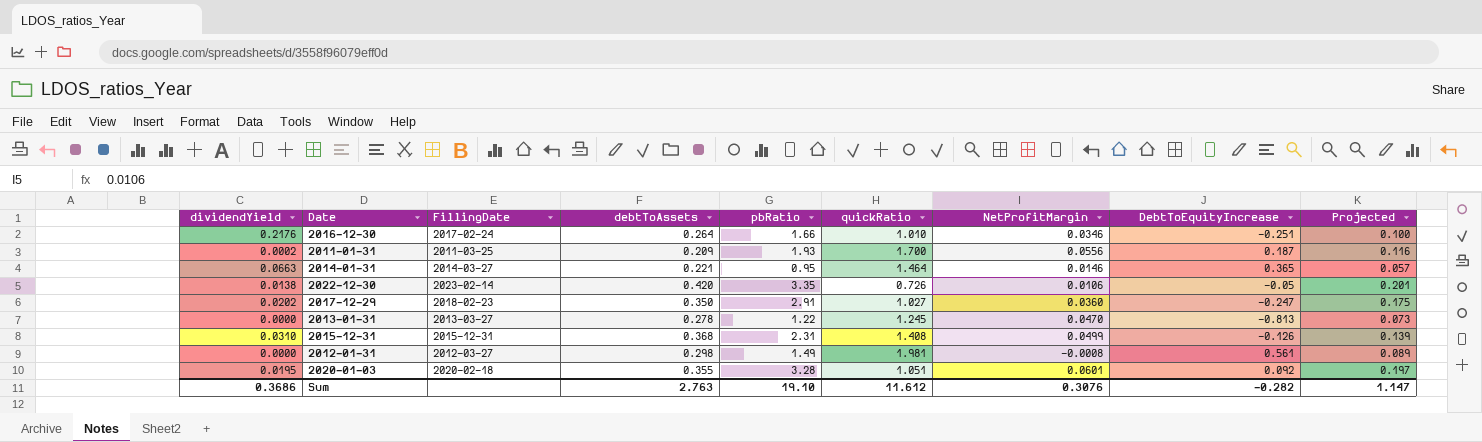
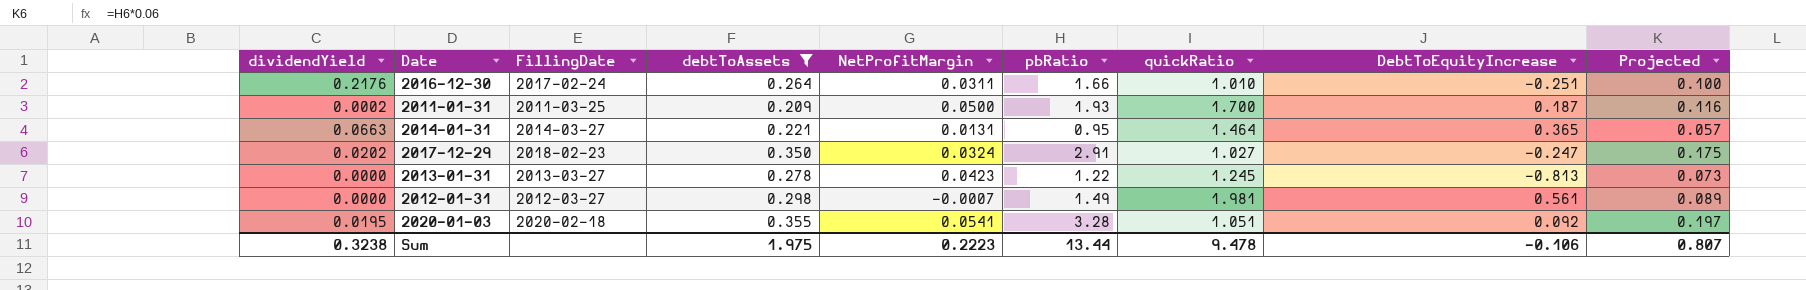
filter: none -> debtToAssets <= 0.355
column NetProfitMargin | position: 7 -> 5
2016-12-30 | NetProfitMargin: 0.0346 -> 0.0311
2011-01-31 | NetProfitMargin: 0.0556 -> 0.0500
2014-01-31 | NetProfitMargin: 0.0146 -> 0.0131
2017-12-29 | NetProfitMargin: 0.0360 -> 0.0324
2013-01-31 | NetProfitMargin: 0.0470 -> 0.0423
2012-01-31 | NetProfitMargin: -0.0008 -> -0.0007
2020-01-03 | NetProfitMargin: 0.0601 -> 0.0541
Sum | dividendYield: 0.3686 -> 0.3238
Sum | debtToAssets: 2.763 -> 1.975
Sum | NetProfitMargin: 0.3076 -> 0.2223
Sum | pbRatio: 19.10 -> 13.44
Sum | quickRatio: 11.612 -> 9.478
Sum | DebtToEquityIncrease: -0.282 -> -0.106
Sum | Projected: 1.147 -> 0.807

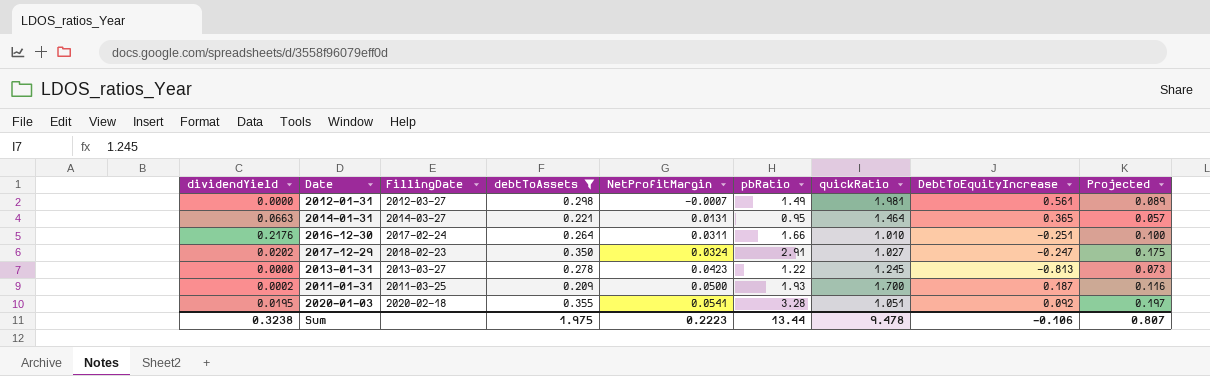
row order: none -> NetProfitMargin ascending

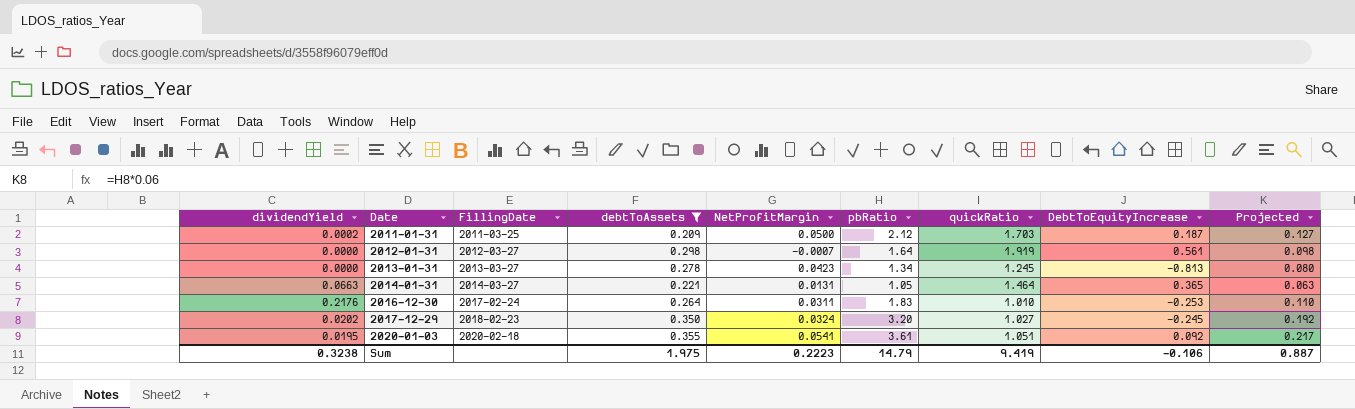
row order: NetProfitMargin ascending -> Date ascending
2011-01-31 | pbRatio: 1.93 -> 2.12
2011-01-31 | quickRatio: 1.700 -> 1.703
2011-01-31 | Projected: 0.116 -> 0.127
2012-01-31 | pbRatio: 1.49 -> 1.64
2012-01-31 | quickRatio: 1.981 -> 1.919
2012-01-31 | Projected: 0.089 -> 0.098
2013-01-31 | pbRatio: 1.22 -> 1.34
2013-01-31 | Projected: 0.073 -> 0.080
2014-01-31 | pbRatio: 0.95 -> 1.05
2014-01-31 | Projected: 0.057 -> 0.063
2016-12-30 | pbRatio: 1.66 -> 1.83
2016-12-30 | DebtToEquityIncrease: -0.251 -> -0.253
2016-12-30 | Projected: 0.100 -> 0.110
2017-12-29 | pbRatio: 2.91 -> 3.20
2017-12-29 | DebtToEquityIncrease: -0.247 -> -0.245
2017-12-29 | Projected: 0.175 -> 0.192
2020-01-03 | pbRatio: 3.28 -> 3.61
2020-01-03 | Projected: 0.197 -> 0.217
Sum | pbRatio: 13.44 -> 14.79
Sum | quickRatio: 9.478 -> 9.419
Sum | Projected: 0.807 -> 0.887

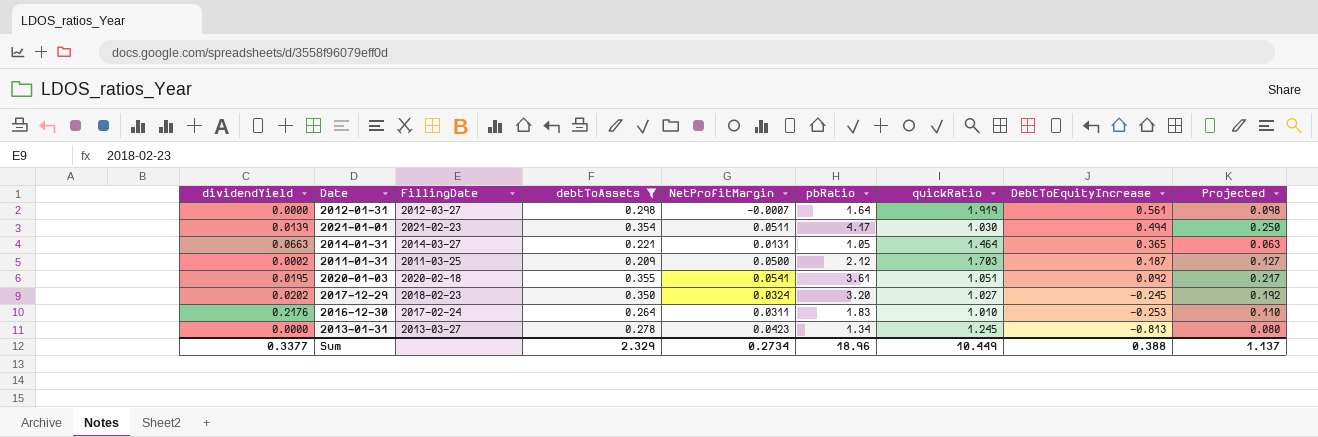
row order: Date ascending -> DebtToEquityIncrease descending
row 2021-01-01: none -> 0.0139 | 2021-02-23 | 0.354 | 0.0511 | 4.17 | 1.030 | 0.494 | 0.250
Sum | dividendYield: 0.3238 -> 0.3377
Sum | debtToAssets: 1.975 -> 2.329
Sum | NetProfitMargin: 0.2223 -> 0.2734
Sum | pbRatio: 14.79 -> 18.96
Sum | quickRatio: 9.419 -> 10.449
Sum | DebtToEquityIncrease: -0.106 -> 0.388
Sum | Projected: 0.887 -> 1.137

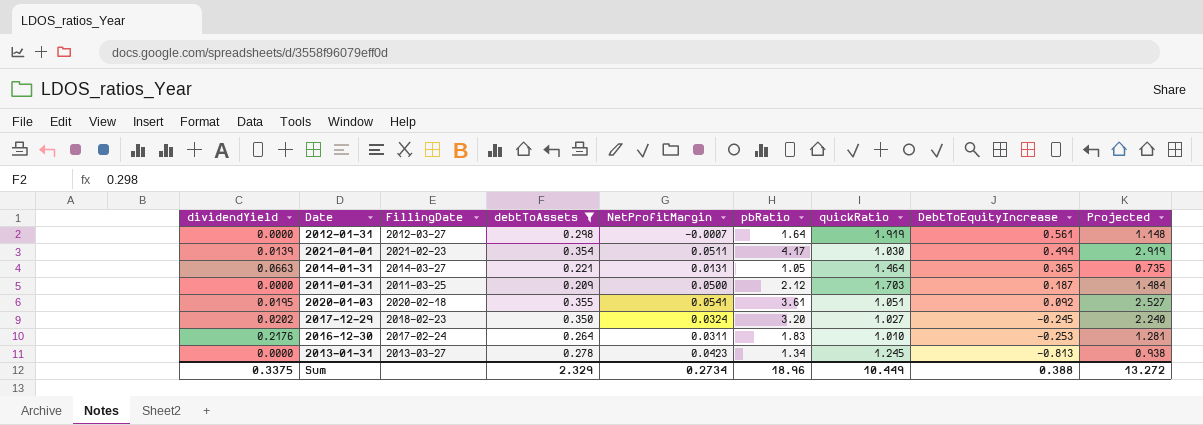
column Projected | formula: [pbRatio] * 0.06 -> [pbRatio] * 0.7
2011-01-31 | dividendYield: 0.0002 -> 0.0000
Sum | dividendYield: 0.3377 -> 0.3375
Sum | Projected: 1.137 -> 13.272

